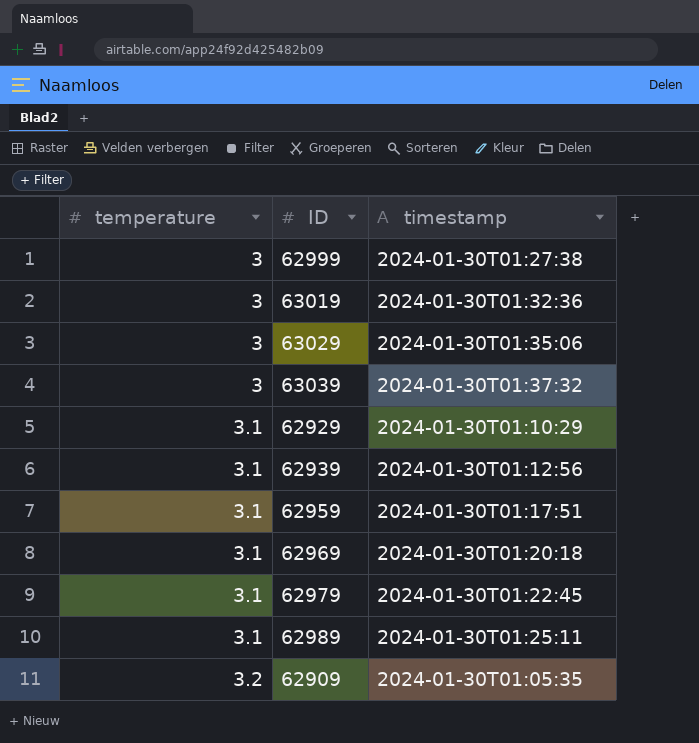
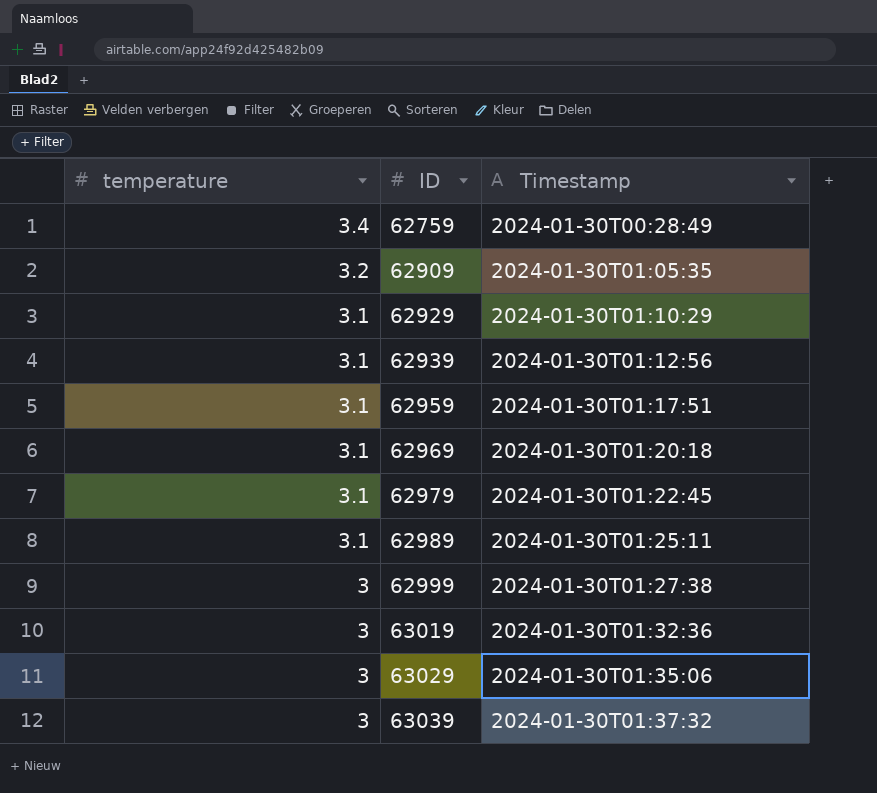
row order: temperature ascending -> temperature descending
column name: timestamp -> Timestamp
row 62759: none -> 3.4 | 2024-01-30T00:28:49

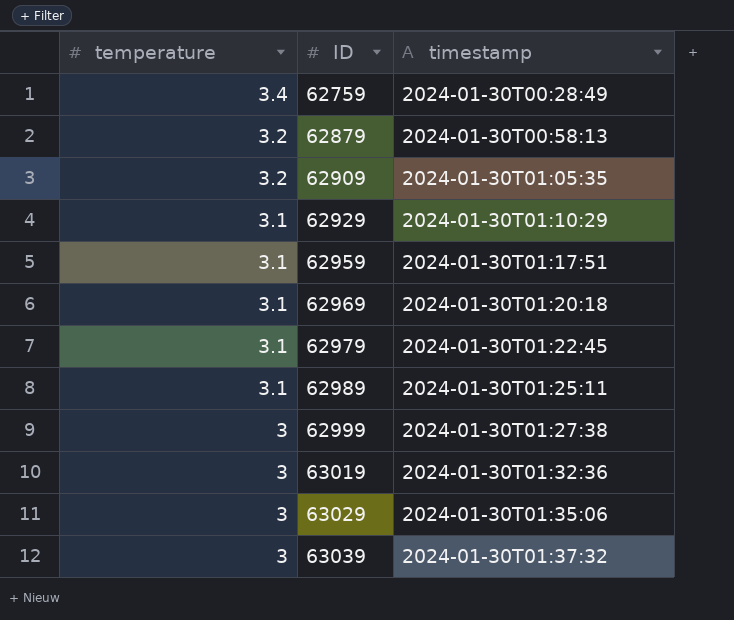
column name: Timestamp -> timestamp
row 62939: 3.1 | 2024-01-30T01:12:56 -> none
row 62879: none -> 3.2 | 2024-01-30T00:58:13

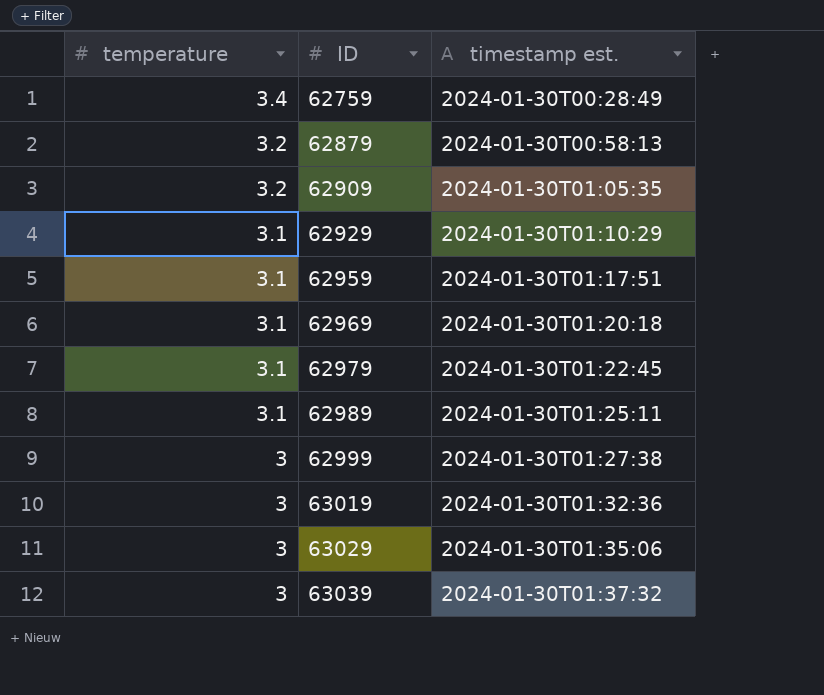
column name: timestamp -> timestamp est.

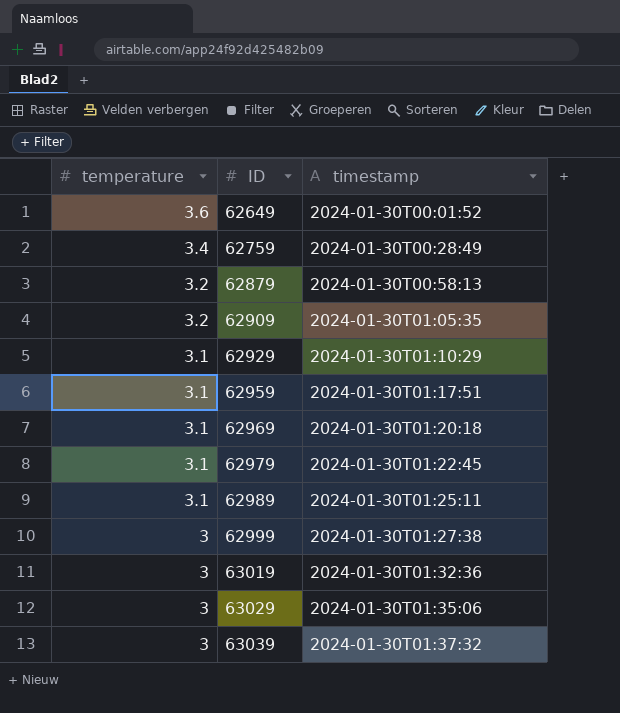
column name: timestamp est. -> timestamp
row 62649: none -> 3.6 | 2024-01-30T00:01:52

